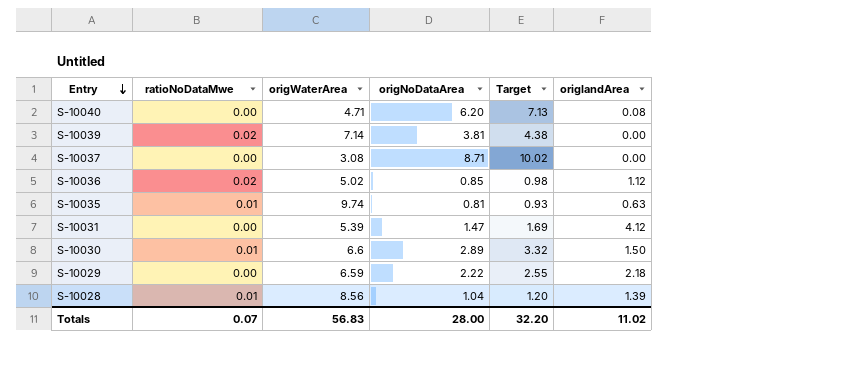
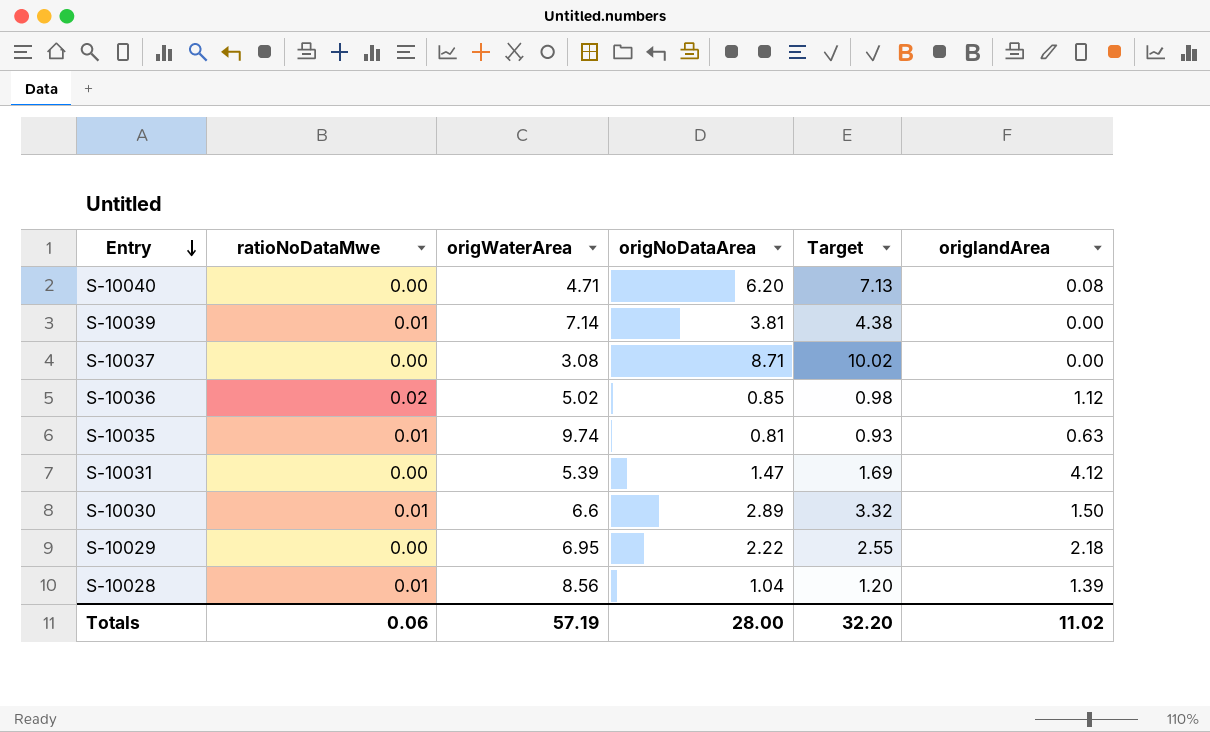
S-10039 | ratioNoDataMwe: 0.02 -> 0.01
S-10029 | origWaterArea: 6.59 -> 6.95
Totals | ratioNoDataMwe: 0.07 -> 0.06
Totals | origWaterArea: 56.83 -> 57.19

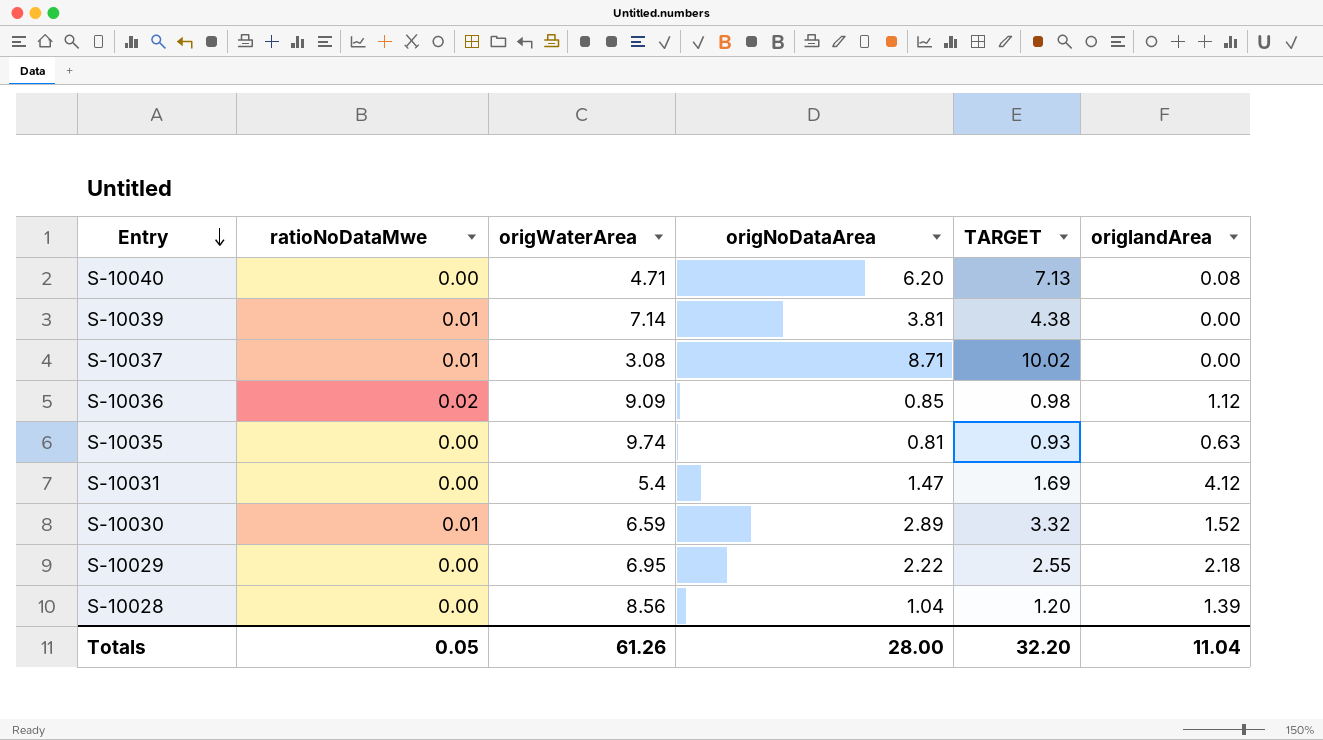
column name: Target -> TARGET
S-10037 | ratioNoDataMwe: 0.00 -> 0.01
S-10036 | origWaterArea: 5.02 -> 9.09
S-10035 | ratioNoDataMwe: 0.01 -> 0.00
S-10031 | origWaterArea: 5.39 -> 5.4
S-10030 | origWaterArea: 6.6 -> 6.59
S-10030 | origlandArea: 1.50 -> 1.52
S-10028 | ratioNoDataMwe: 0.01 -> 0.00
Totals | ratioNoDataMwe: 0.06 -> 0.05
Totals | origWaterArea: 57.19 -> 61.26
Totals | origlandArea: 11.02 -> 11.04

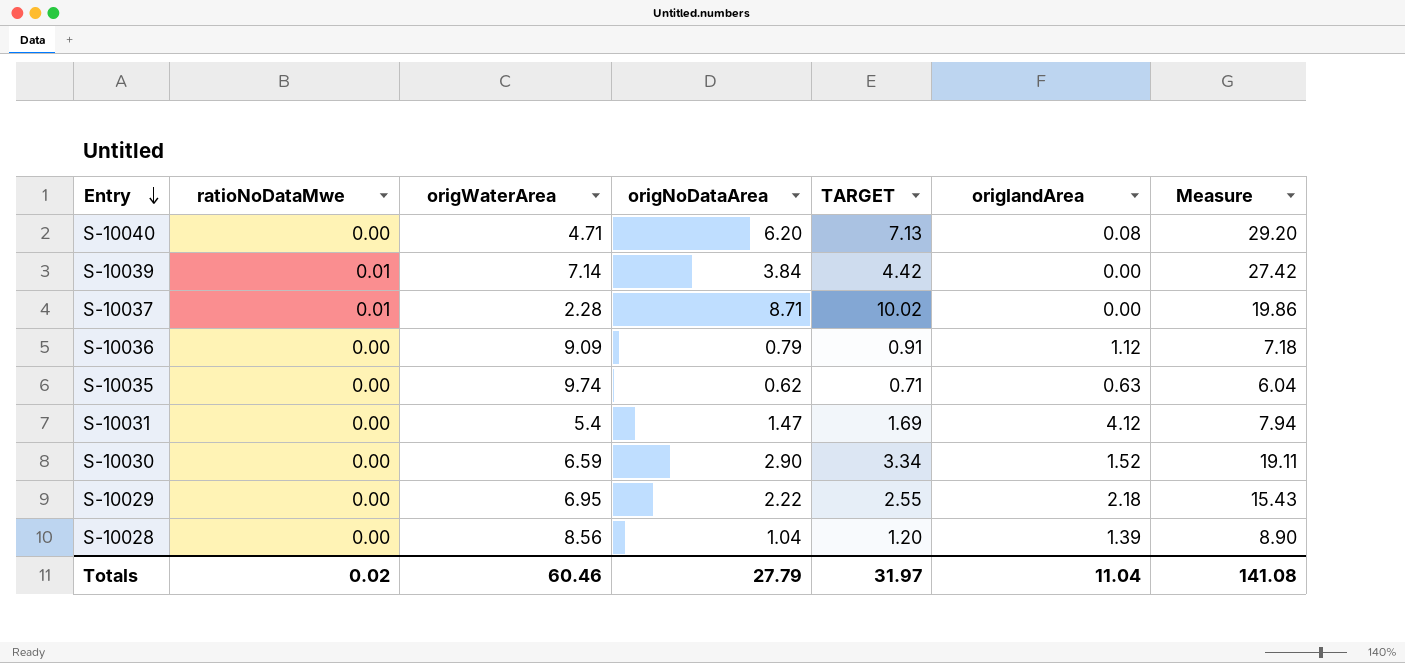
column Measure | formula: none -> [origWaterArea] * [origNoDataArea]
S-10039 | origNoDataArea: 3.81 -> 3.84
S-10039 | TARGET: 4.38 -> 4.42
S-10037 | origWaterArea: 3.08 -> 2.28
S-10036 | ratioNoDataMwe: 0.02 -> 0.00
S-10036 | origNoDataArea: 0.85 -> 0.79
S-10036 | TARGET: 0.98 -> 0.91
S-10035 | origNoDataArea: 0.81 -> 0.62
S-10035 | TARGET: 0.93 -> 0.71
S-10030 | ratioNoDataMwe: 0.01 -> 0.00
S-10030 | origNoDataArea: 2.89 -> 2.90
S-10030 | TARGET: 3.32 -> 3.34
Totals | ratioNoDataMwe: 0.05 -> 0.02
Totals | origWaterArea: 61.26 -> 60.46
Totals | origNoDataArea: 28.00 -> 27.79
Totals | TARGET: 32.20 -> 31.97

